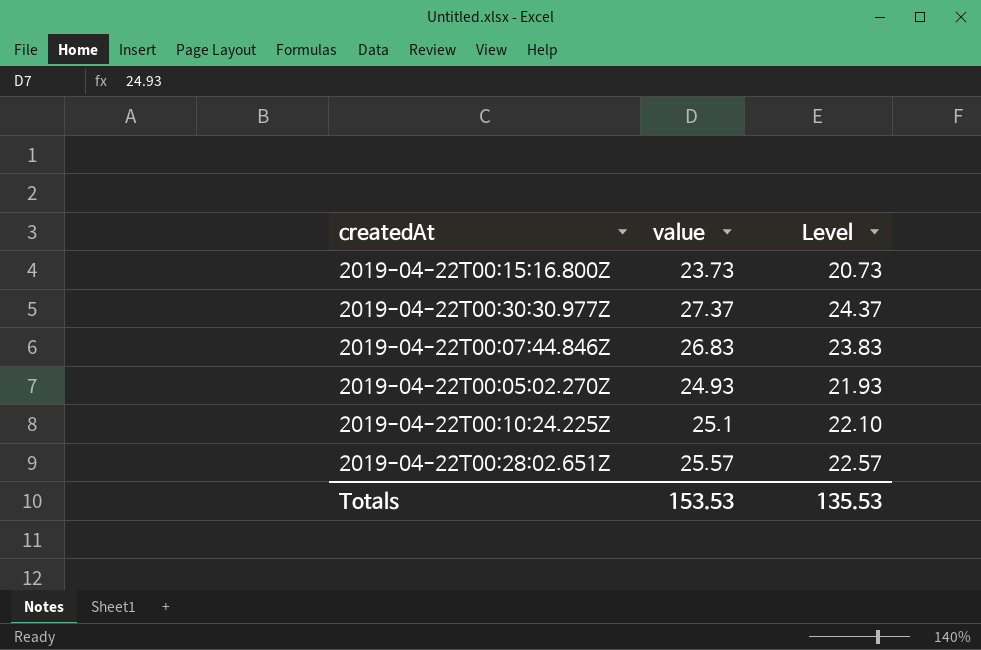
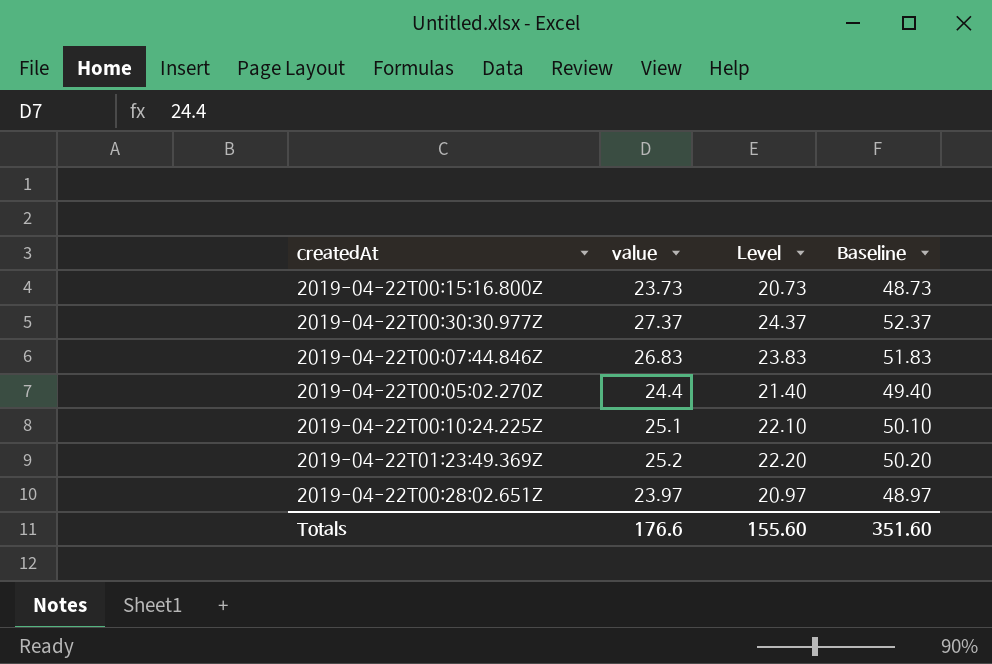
column Baseline | formula: none -> [value] + 25
2019-04-22T00:05:02.270Z | value: 24.93 -> 24.4
2019-04-22T00:05:02.270Z | Level: 21.93 -> 21.40
row 2019-04-22T01:23:49.369Z: none -> 25.2 | 22.20 | 50.20
2019-04-22T00:28:02.651Z | value: 25.57 -> 23.97
2019-04-22T00:28:02.651Z | Level: 22.57 -> 20.97
Totals | value: 153.53 -> 176.6
Totals | Level: 135.53 -> 155.60

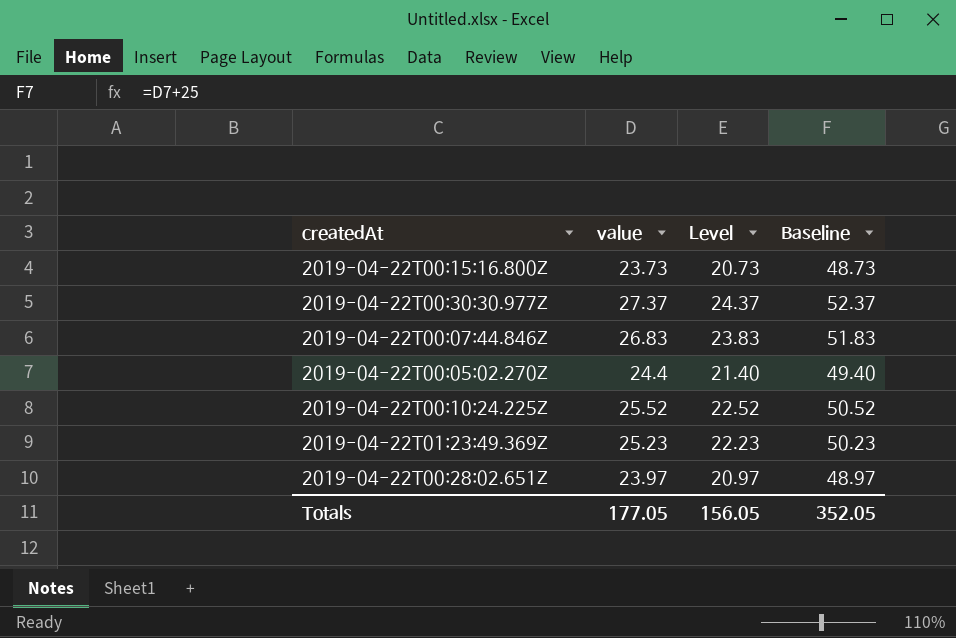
2019-04-22T00:10:24.225Z | value: 25.1 -> 25.52
2019-04-22T00:10:24.225Z | Level: 22.10 -> 22.52
2019-04-22T00:10:24.225Z | Baseline: 50.10 -> 50.52
2019-04-22T01:23:49.369Z | value: 25.2 -> 25.23
2019-04-22T01:23:49.369Z | Level: 22.20 -> 22.23
2019-04-22T01:23:49.369Z | Baseline: 50.20 -> 50.23
Totals | value: 176.6 -> 177.05
Totals | Level: 155.60 -> 156.05
Totals | Baseline: 351.60 -> 352.05

